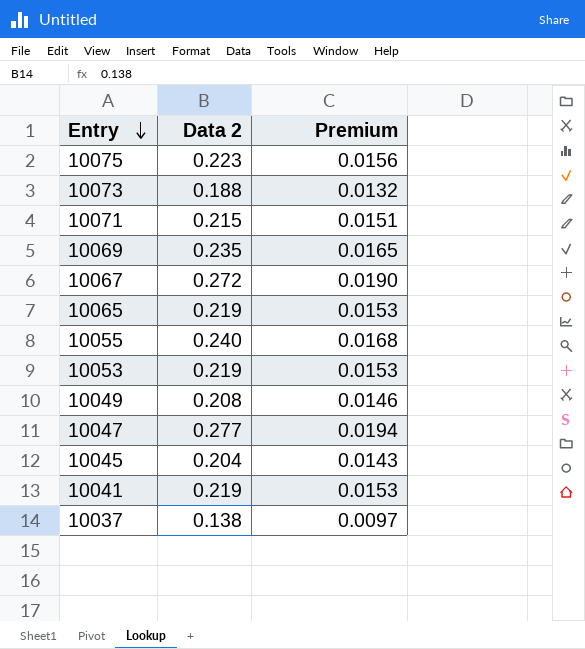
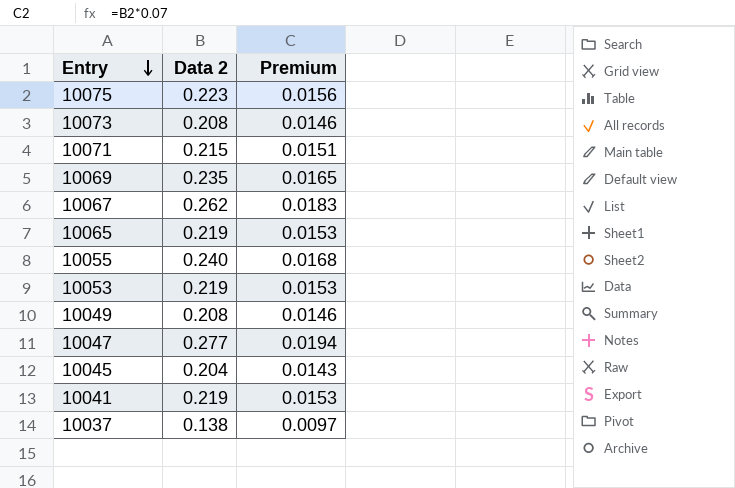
10073 | Data 2: 0.188 -> 0.208
10073 | Premium: 0.0132 -> 0.0146
10067 | Data 2: 0.272 -> 0.262
10067 | Premium: 0.0190 -> 0.0183

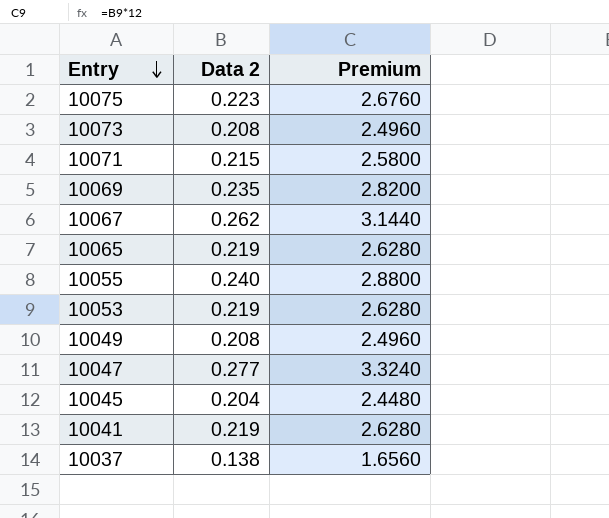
column Premium | formula: [Data 2] * 0.07 -> [Data 2] * 12

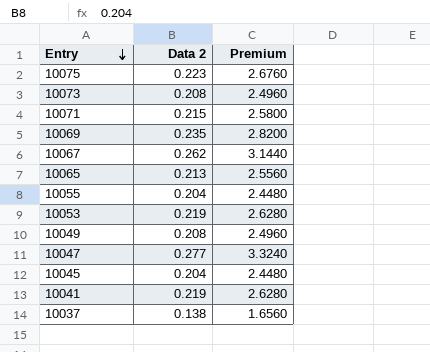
10065 | Data 2: 0.219 -> 0.213
10065 | Premium: 2.6280 -> 2.5560
10055 | Data 2: 0.240 -> 0.204
10055 | Premium: 2.8800 -> 2.4480

